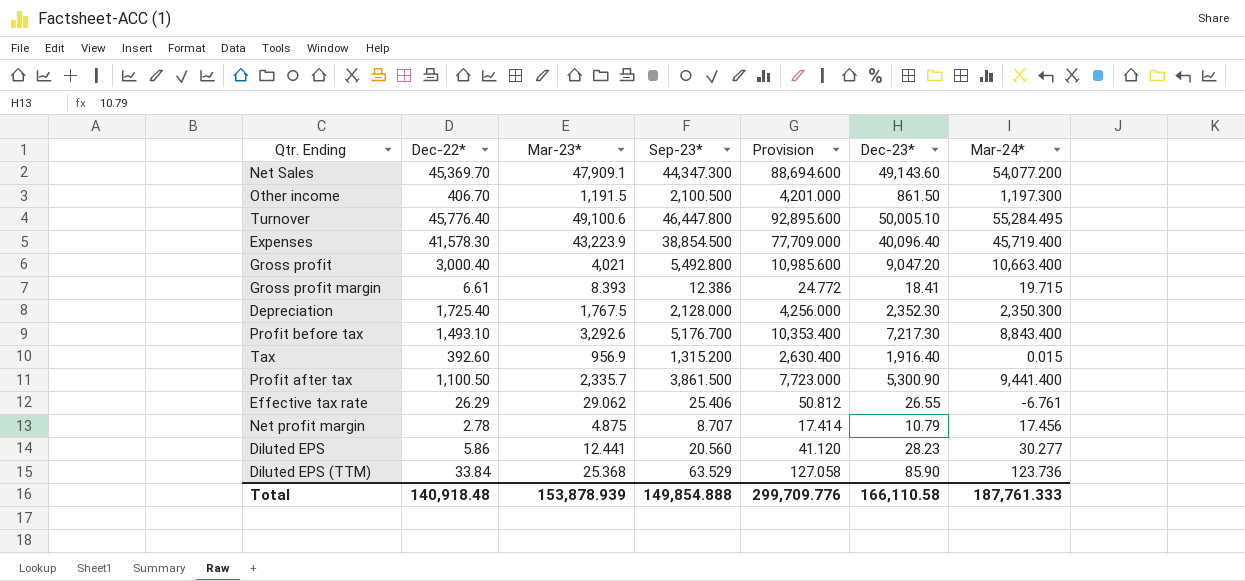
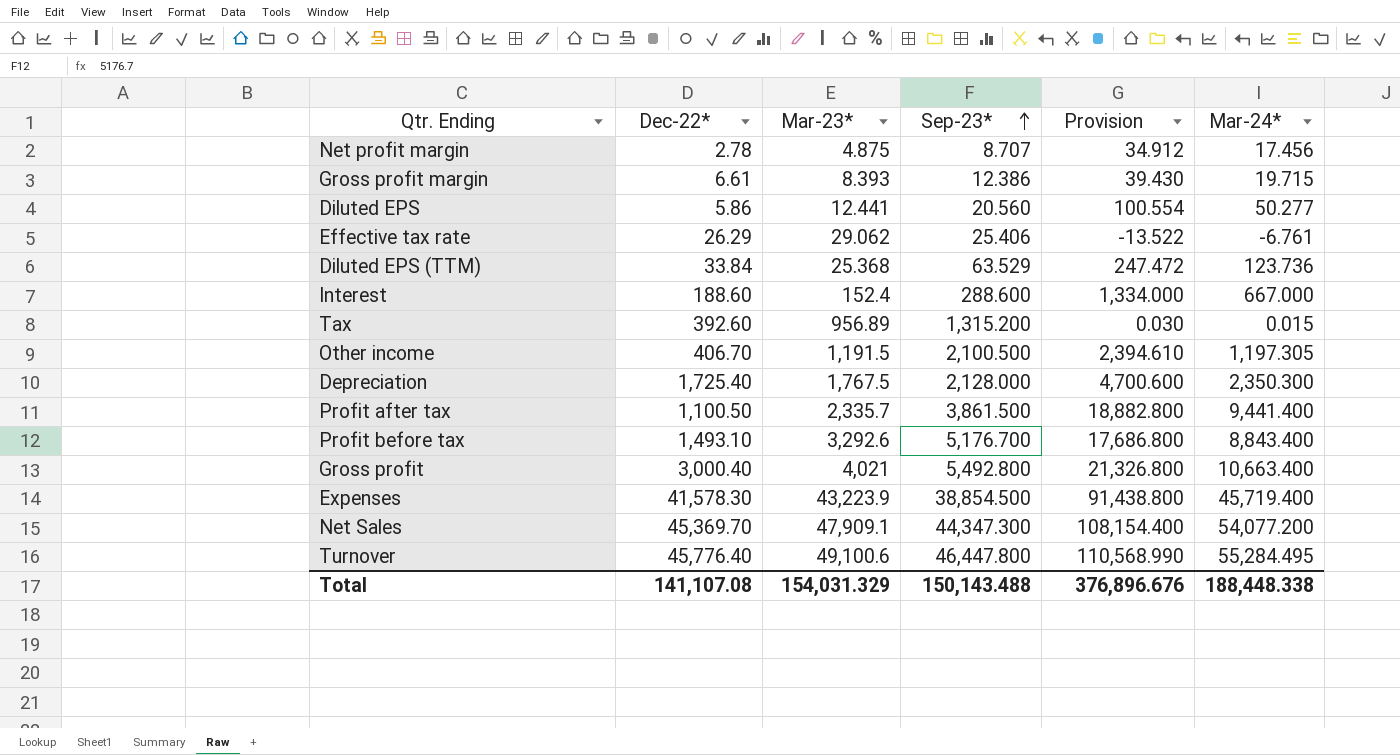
row order: none -> Sep-23* ascending
column Dec-23* | position: 6 -> none
column Provision | formula: [Sep-23*] * 2 -> [Mar-24*] * 2
Diluted EPS | Mar-24*: 30.277 -> 50.277
row Interest: none -> 188.60 | 152.4 | 288.600 | 1,334.000 | 667.000
Tax | Mar-23*: 956.9 -> 956.89
Other income | Mar-24*: 1,197.300 -> 1,197.305
Total | Dec-22*: 140,918.48 -> 141,107.08
Total | Mar-23*: 153,878.939 -> 154,031.329
Total | Sep-23*: 149,854.888 -> 150,143.488
Total | Provision: 299,709.776 -> 376,896.676
Total | Mar-24*: 187,761.333 -> 188,448.338

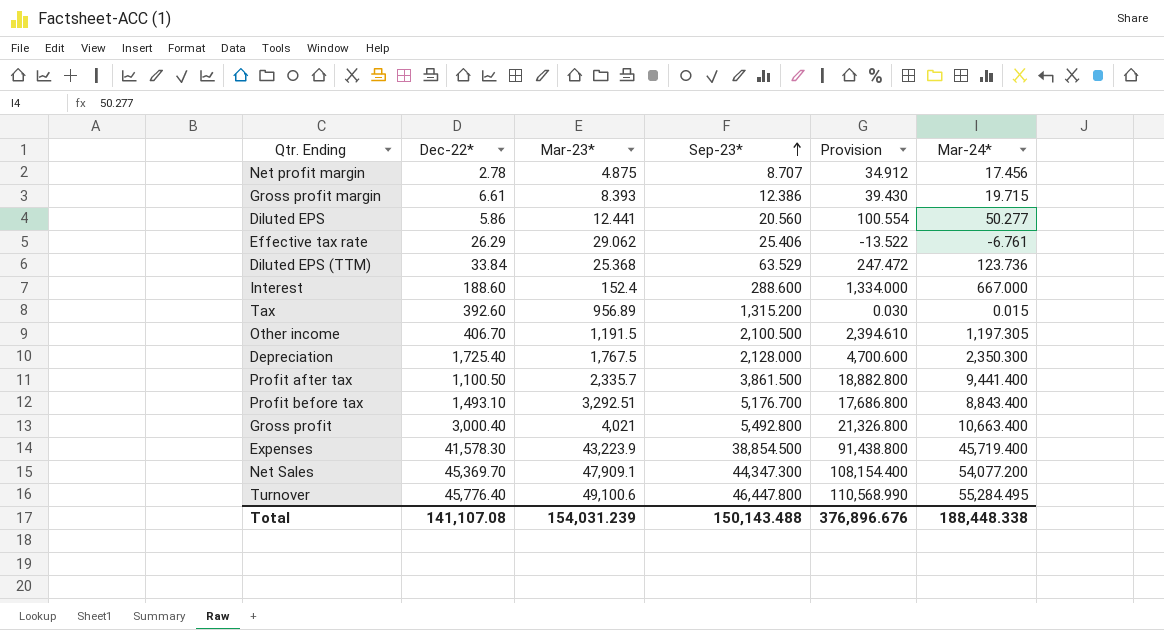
Profit before tax | Mar-23*: 3,292.6 -> 3,292.51
Total | Mar-23*: 154,031.329 -> 154,031.239

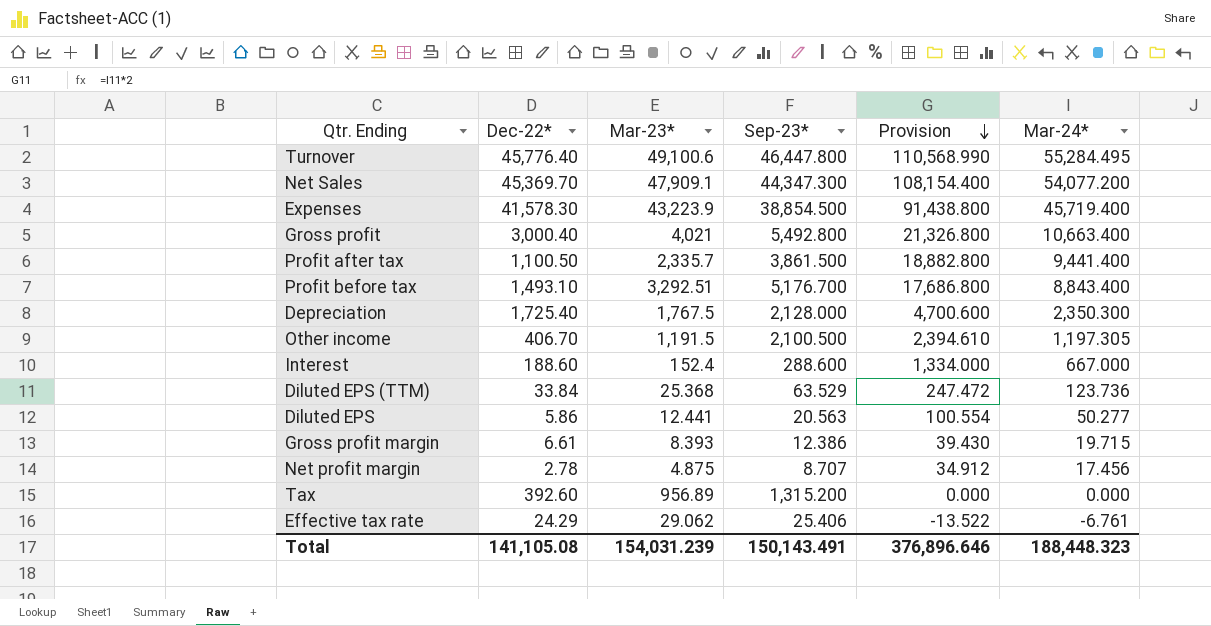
row order: Sep-23* ascending -> Provision descending
Diluted EPS | Sep-23*: 20.560 -> 20.563
Tax | Provision: 0.030 -> 0.000
Tax | Mar-24*: 0.015 -> 0.000
Effective tax rate | Dec-22*: 26.29 -> 24.29
Total | Dec-22*: 141,107.08 -> 141,105.08
Total | Sep-23*: 150,143.488 -> 150,143.491
Total | Provision: 376,896.676 -> 376,896.646
Total | Mar-24*: 188,448.338 -> 188,448.323

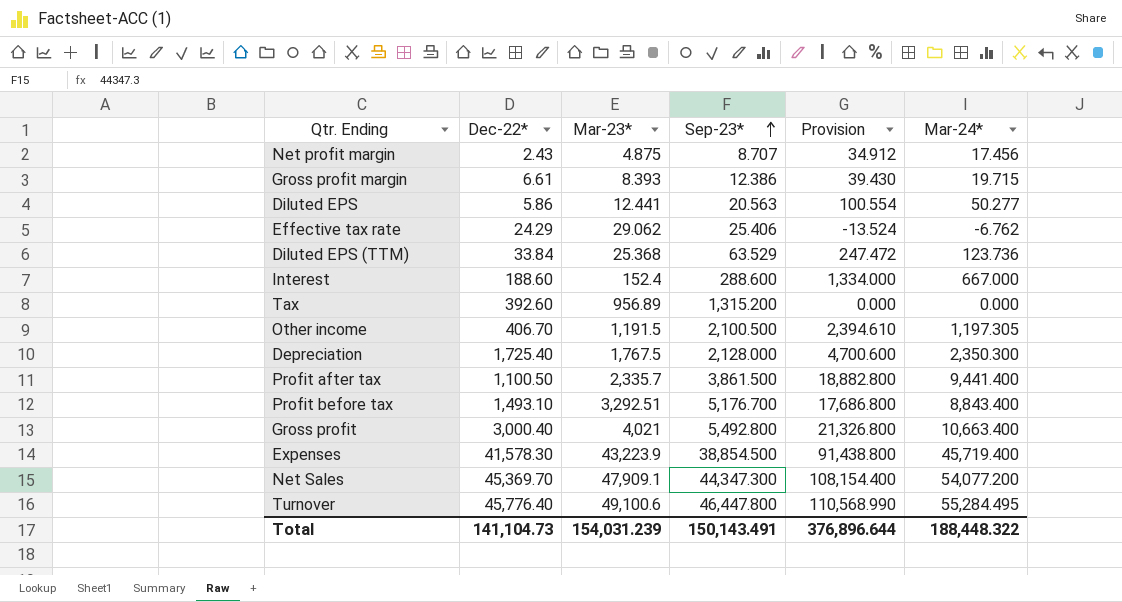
row order: Provision descending -> Sep-23* ascending
Net profit margin | Dec-22*: 2.78 -> 2.43
Effective tax rate | Provision: -13.522 -> -13.524
Effective tax rate | Mar-24*: -6.761 -> -6.762
Total | Dec-22*: 141,105.08 -> 141,104.73
Total | Provision: 376,896.646 -> 376,896.644
Total | Mar-24*: 188,448.323 -> 188,448.322

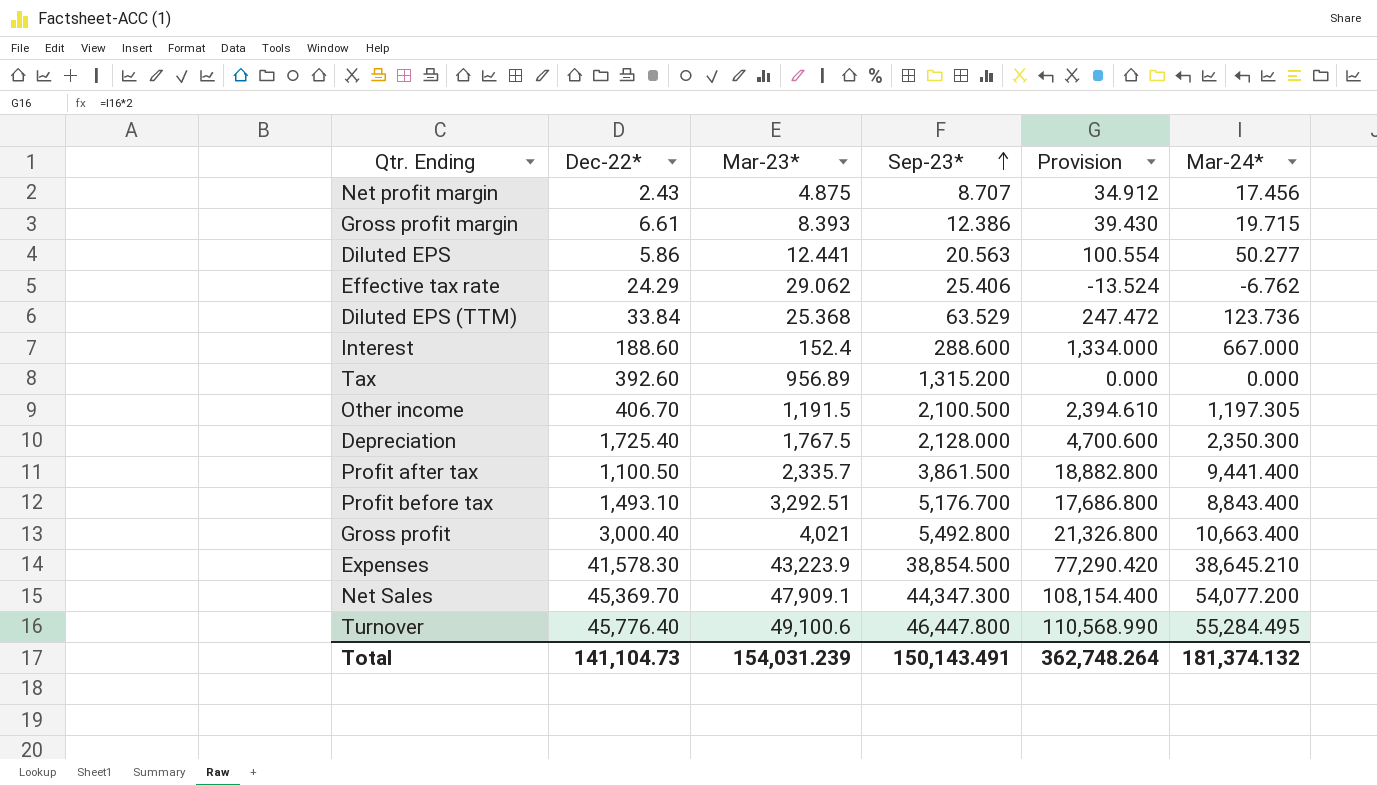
Expenses | Provision: 91,438.800 -> 77,290.420
Expenses | Mar-24*: 45,719.400 -> 38,645.210
Total | Provision: 376,896.644 -> 362,748.264
Total | Mar-24*: 188,448.322 -> 181,374.132

